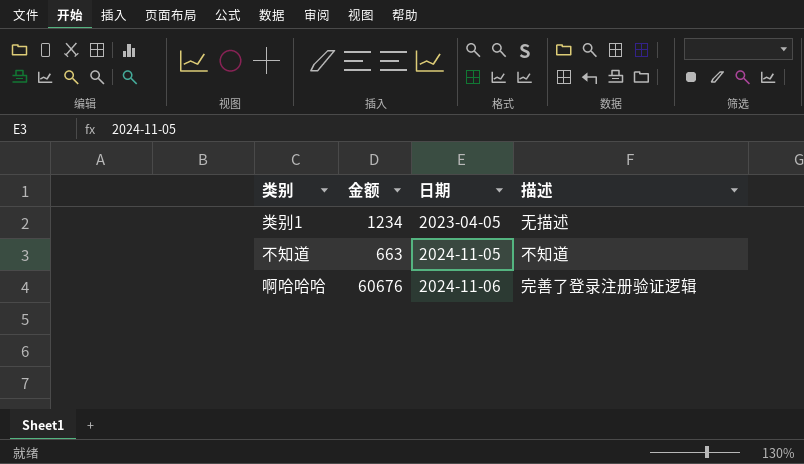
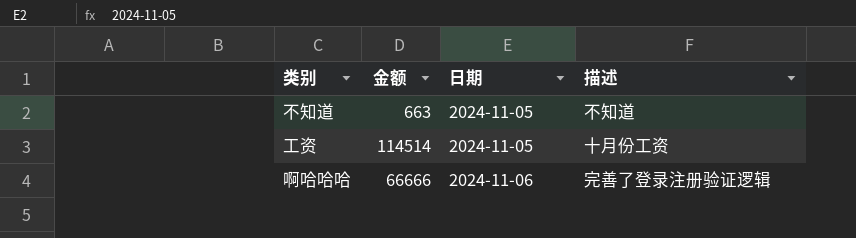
row 类别1: 1234 | 2023-04-05 | 无描述 -> none
row 工资: none -> 114514 | 2024-11-05 | 十月份工资
啊哈哈哈 | 金额: 60676 -> 66666

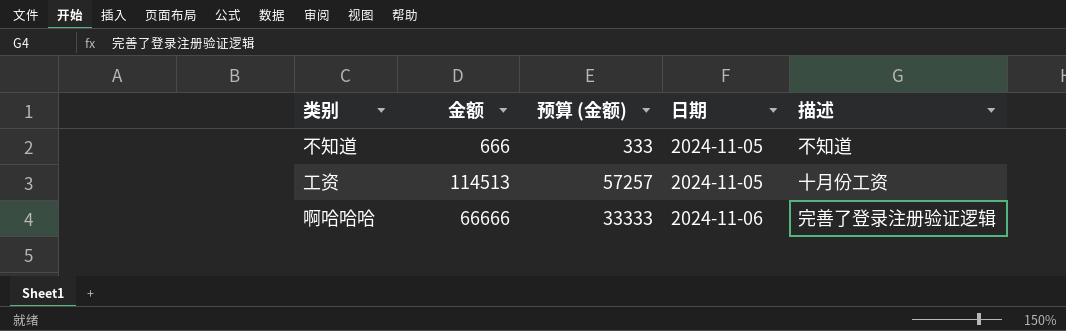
column 预算 (金额) | formula: none -> [金额] * 0.5
不知道 | 金额: 663 -> 666
工资 | 金额: 114514 -> 114513

